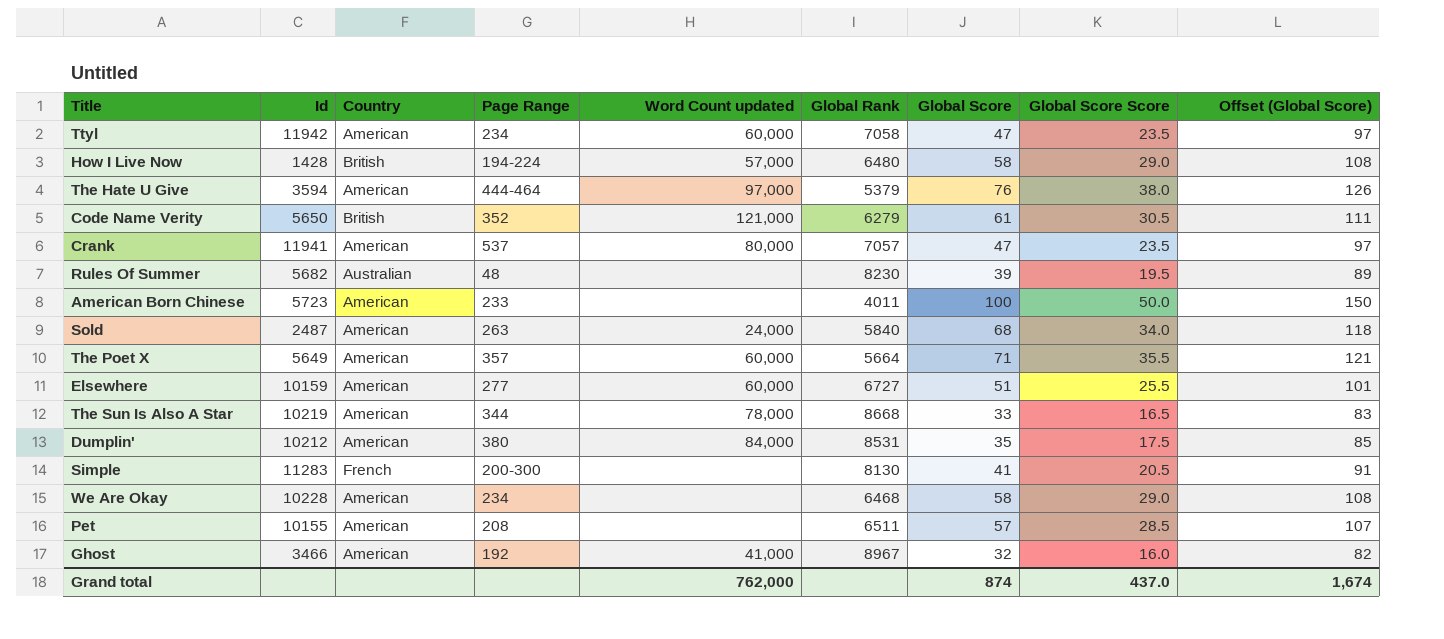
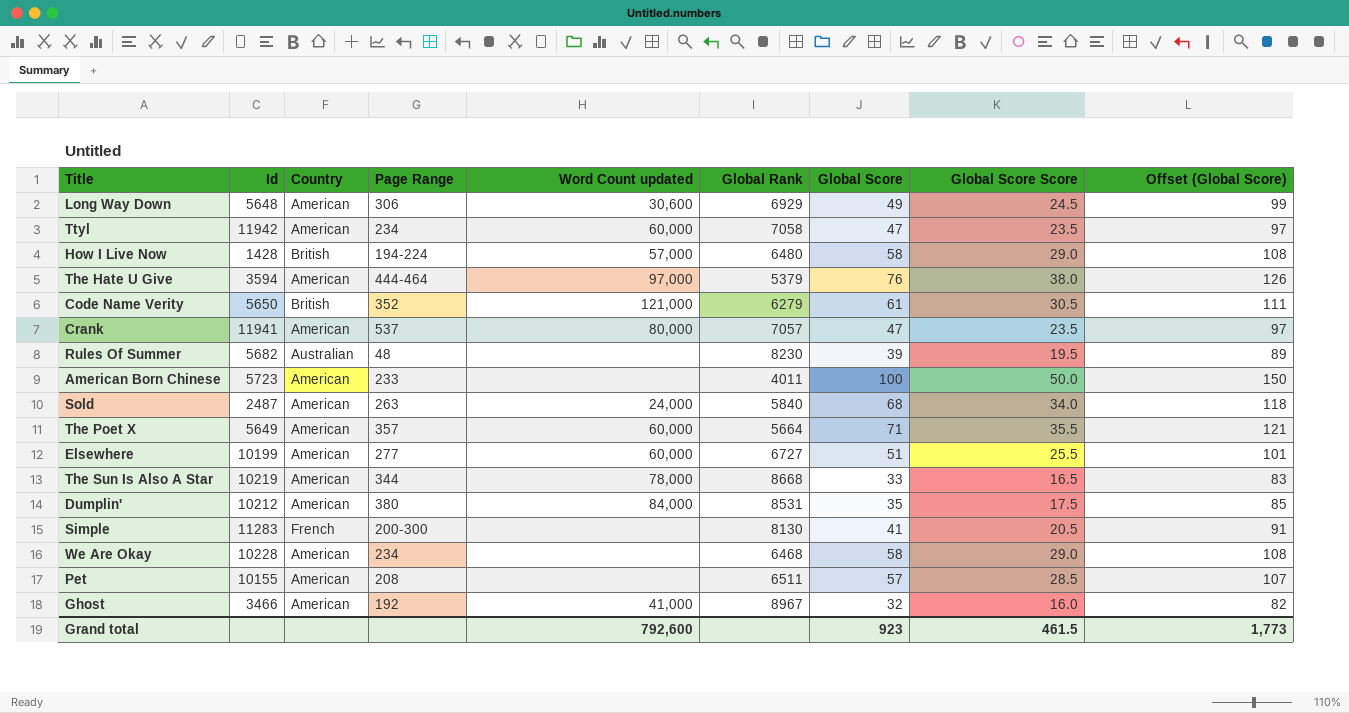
row Long Way Down: none -> 5648 | American | 306 | 30,600 | 6929 | 49 | 24.5 | 99
Elsewhere | Id: 10159 -> 10199
Grand total | Word Count updated: 762,000 -> 792,600
Grand total | Global Score: 874 -> 923
Grand total | Global Score Score: 437.0 -> 461.5
Grand total | Offset (Global Score): 1,674 -> 1,773

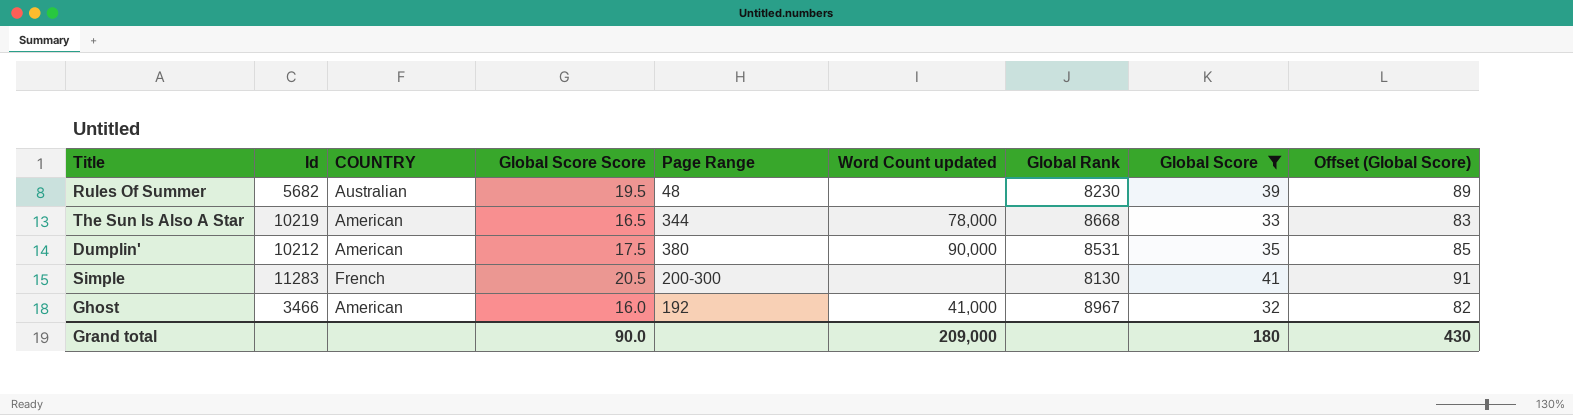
filter: none -> Global Score <= 41
column name: Country -> COUNTRY
column Global Score Score | position: 8 -> 4
Dumplin' | Word Count updated: 84,000 -> 90,000
Grand total | Global Score Score: 461.5 -> 90.0
Grand total | Word Count updated: 792,600 -> 209,000
Grand total | Global Score: 923 -> 180
Grand total | Offset (Global Score): 1,773 -> 430

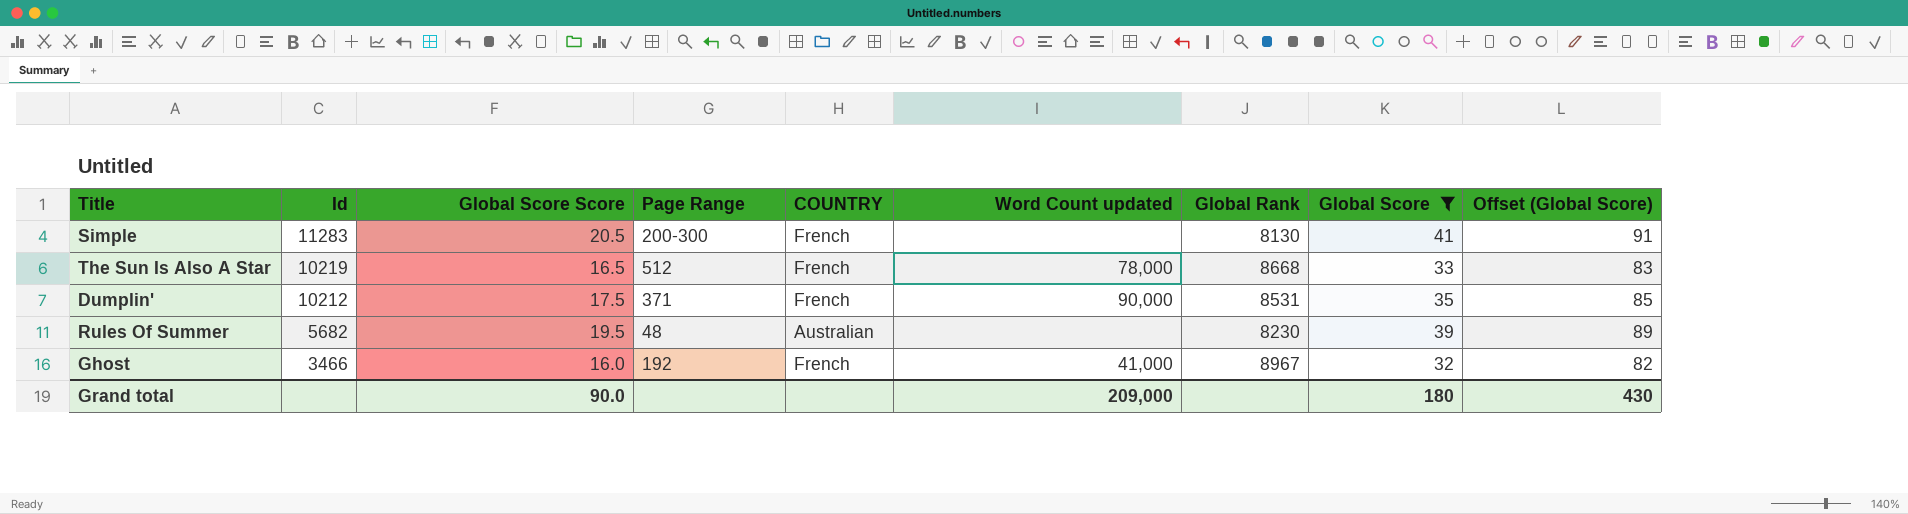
row order: none -> Id descending
column COUNTRY | position: 3 -> 5
The Sun Is Also A Star | Page Range: 344 -> 512
The Sun Is Also A Star | COUNTRY: American -> French
Dumplin' | Page Range: 380 -> 371
Dumplin' | COUNTRY: American -> French
Ghost | COUNTRY: American -> French

